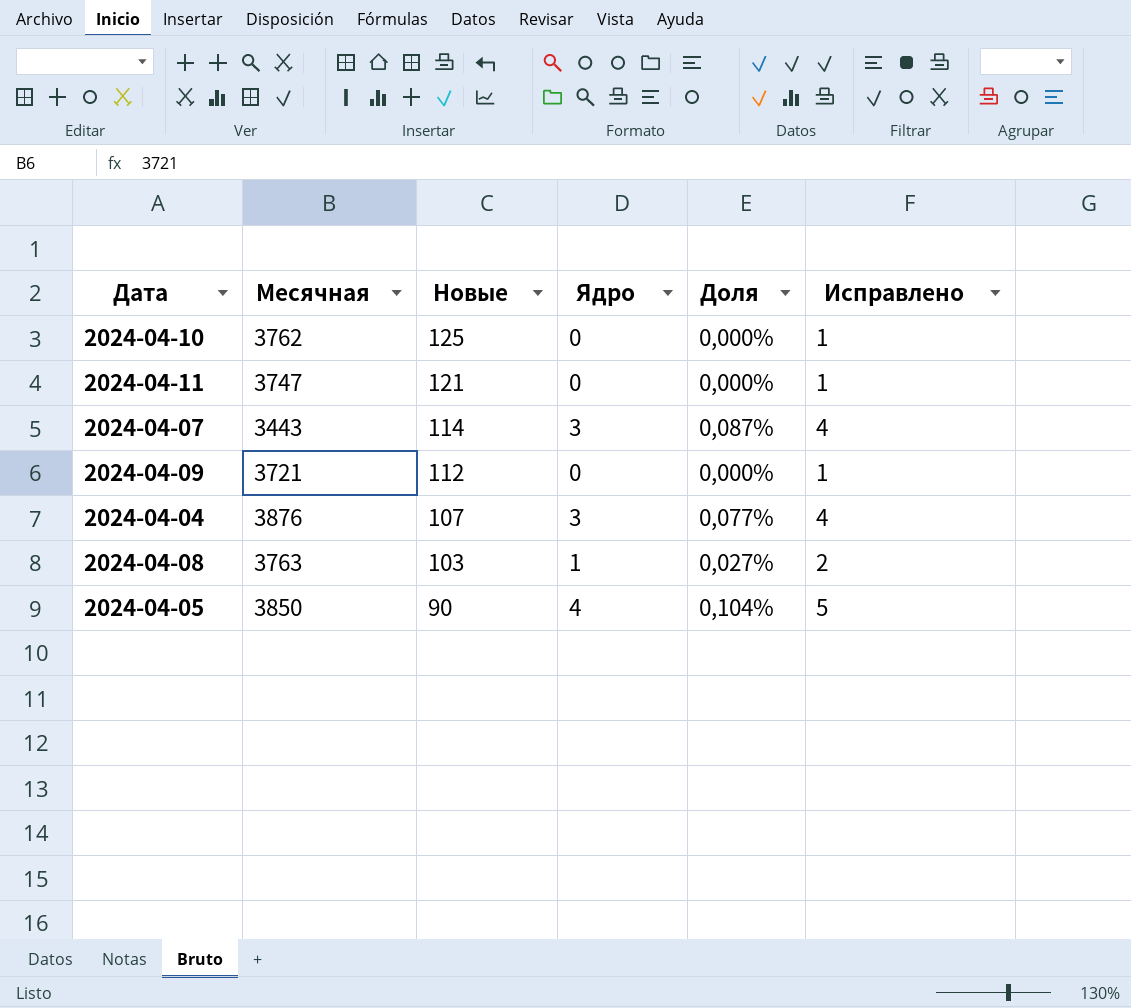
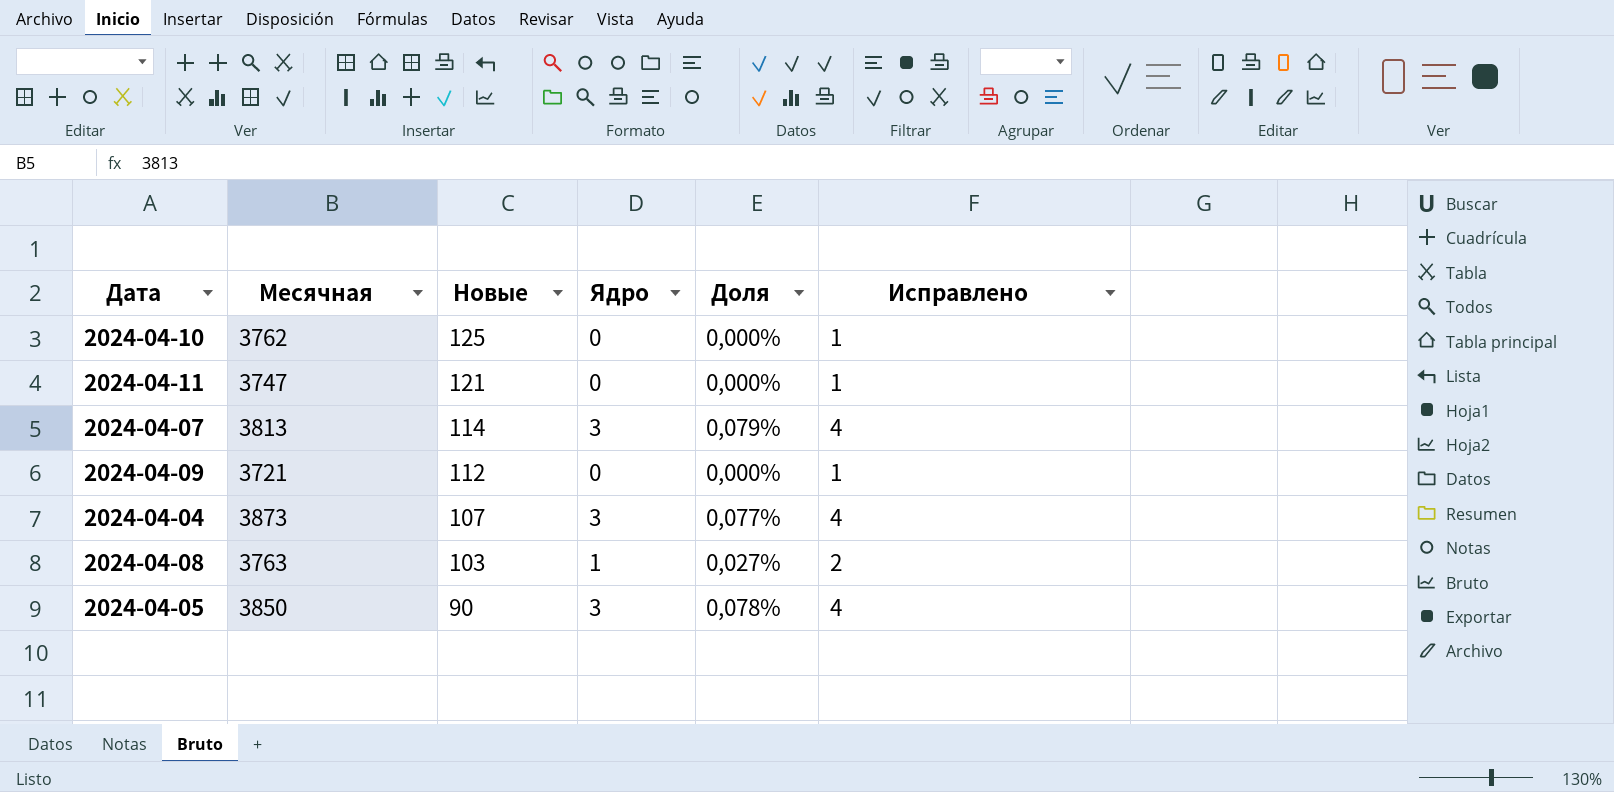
2024-04-07 | Месячная: 3443 -> 3813
2024-04-07 | Доля: 0,087% -> 0,079%
2024-04-04 | Месячная: 3876 -> 3873
2024-04-05 | Ядро: 4 -> 3
2024-04-05 | Доля: 0,104% -> 0,078%
2024-04-05 | Исправлено: 5 -> 4

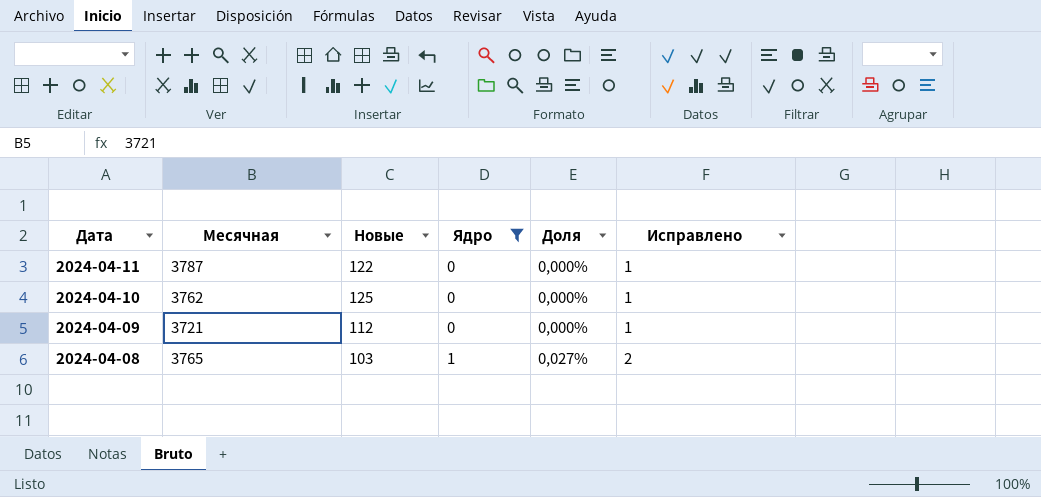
filter: none -> Ядро != 3
row order: Новые descending -> Дата descending
2024-04-11 | Месячная: 3747 -> 3787
2024-04-11 | Новые: 121 -> 122
2024-04-08 | Месячная: 3763 -> 3765

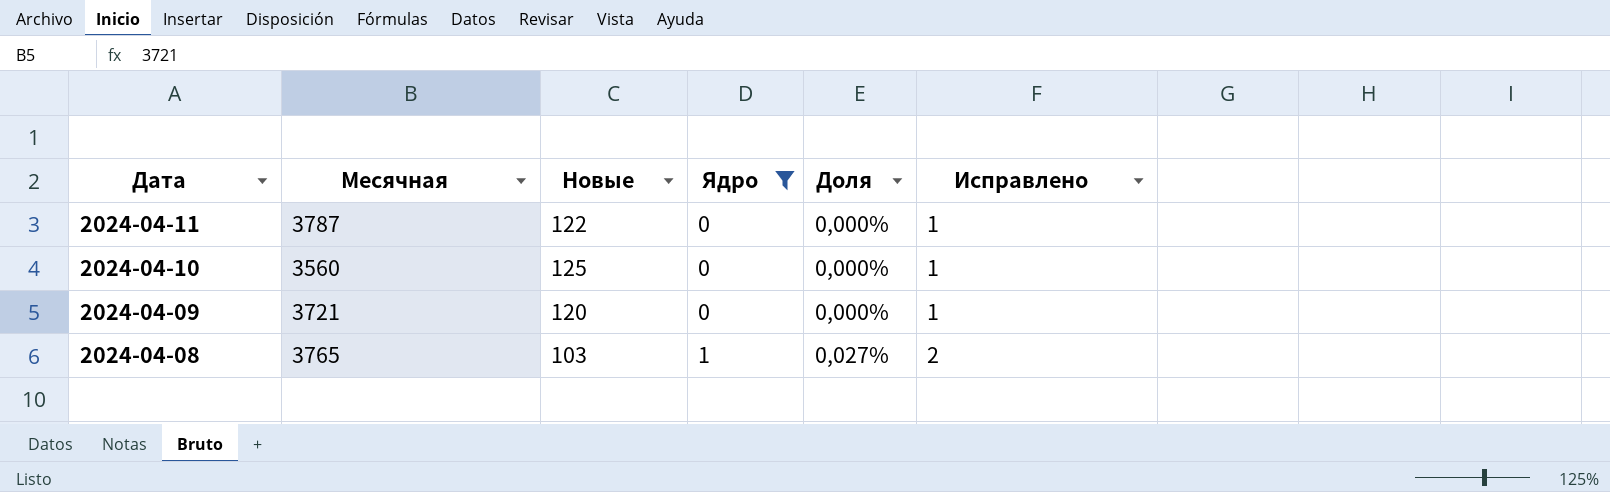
2024-04-10 | Месячная: 3762 -> 3560
2024-04-09 | Новые: 112 -> 120

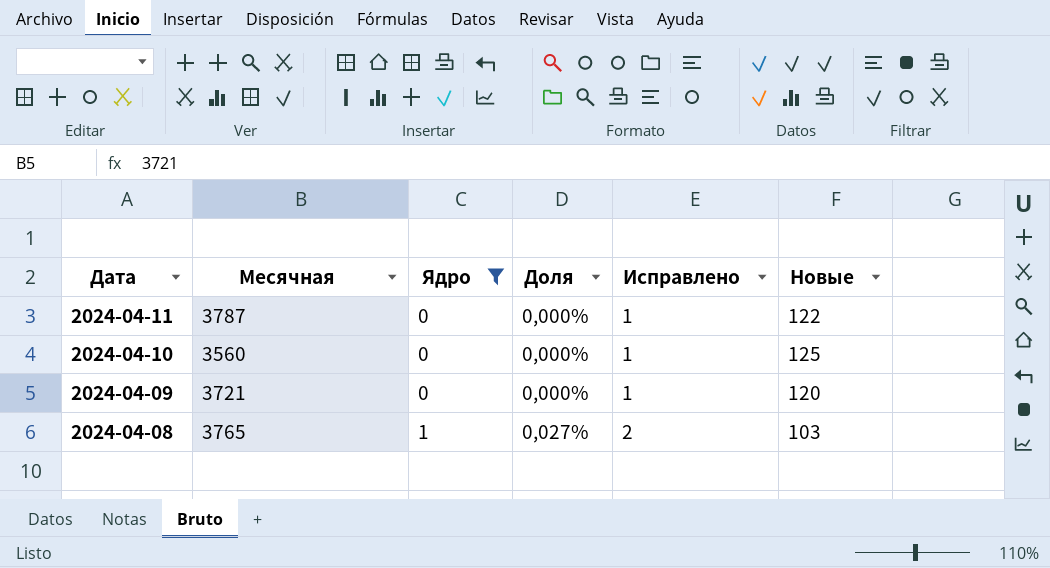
column Новые | position: 3 -> 6

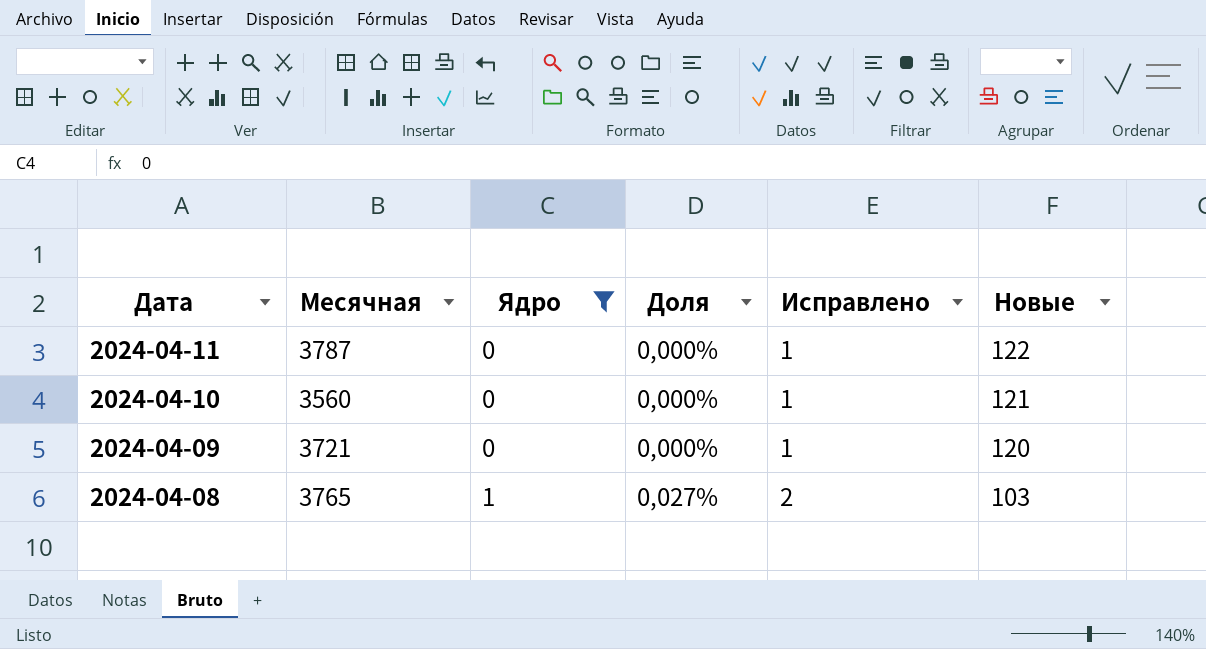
2024-04-10 | Новые: 125 -> 121

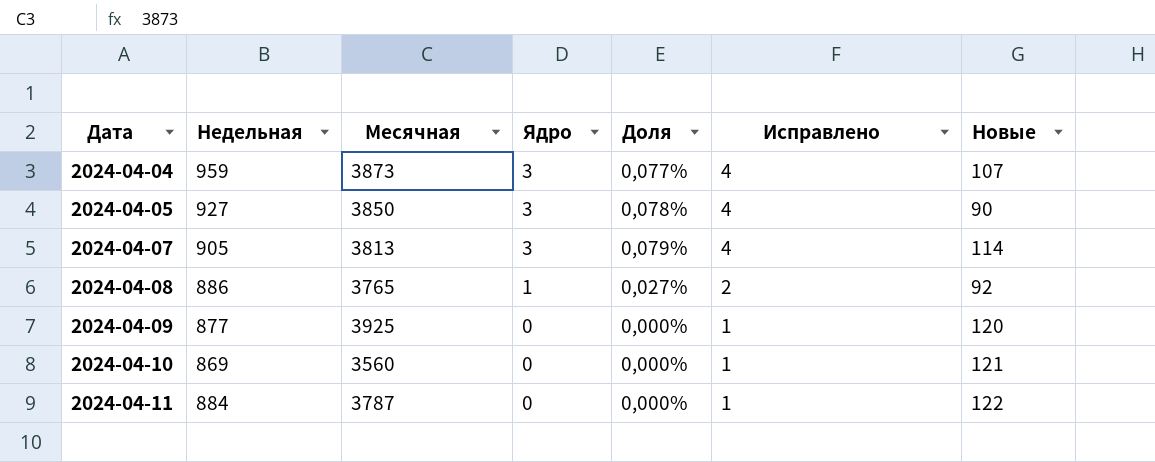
filter: Ядро != 3 -> none
row order: Дата descending -> Дата ascending
column Недельная | position: none -> 2
2024-04-08 | Новые: 103 -> 92
2024-04-09 | Месячная: 3721 -> 3925

